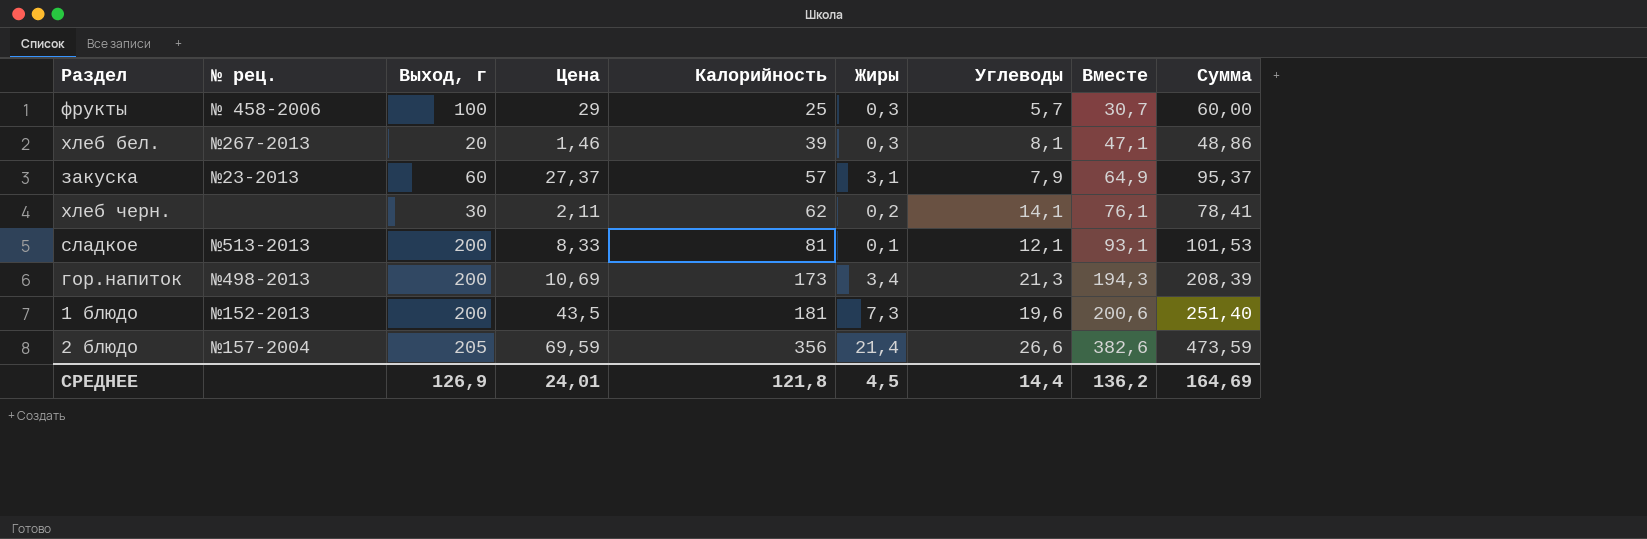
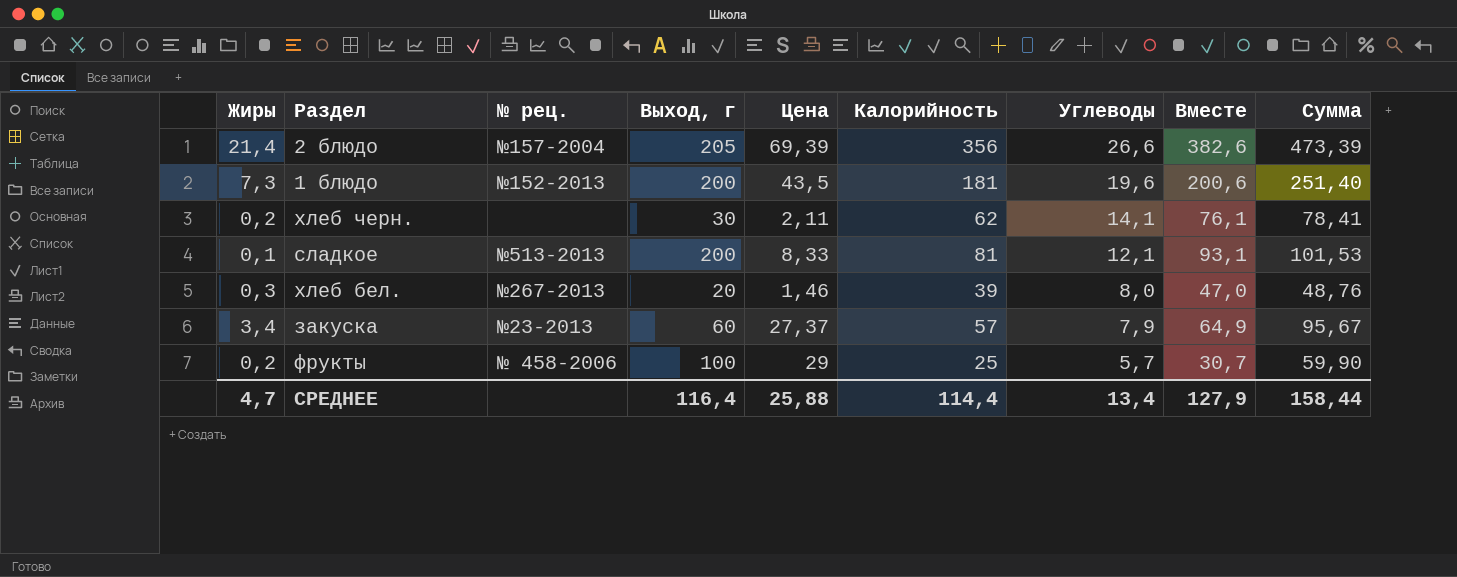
row order: Калорийность ascending -> Углеводы descending
column Жиры | position: 6 -> 1
row гор.напиток: №498-2013 | 200 | 10,69 | 173 | 3,4 | 21,3 | 194,3 | 208,39 -> none
2 блюдо | Цена: 69,59 -> 69,39
2 блюдо | Сумма: 473,59 -> 473,39
хлеб бел. | Углеводы: 8,1 -> 8,0
хлеб бел. | Вместе: 47,1 -> 47,0
хлеб бел. | Сумма: 48,86 -> 48,76
закуска | Жиры: 3,1 -> 3,4
закуска | Сумма: 95,37 -> 95,67
фрукты | Жиры: 0,3 -> 0,2
фрукты | Сумма: 60,00 -> 59,90
СРЕДНЕЕ | Жиры: 4,5 -> 4,7
СРЕДНЕЕ | Выход, г: 126,9 -> 116,4
СРЕДНЕЕ | Цена: 24,01 -> 25,88
СРЕДНЕЕ | Калорийность: 121,8 -> 114,4
СРЕДНЕЕ | Углеводы: 14,4 -> 13,4
СРЕДНЕЕ | Вместе: 136,2 -> 127,9
СРЕДНЕЕ | Сумма: 164,69 -> 158,44

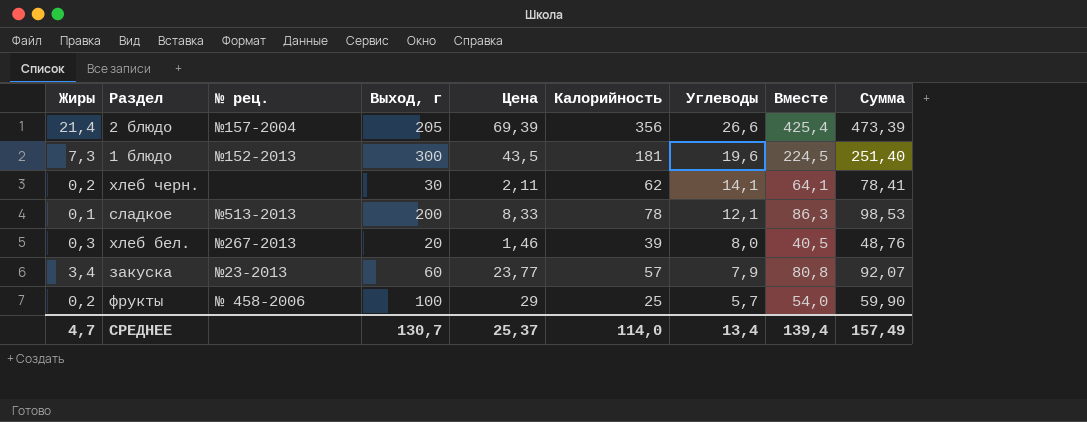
column Вместе | formula: [Калорийность] + [Углеводы] -> [Цена] + [Калорийность]
1 блюдо | Выход, г: 200 -> 300
сладкое | Калорийность: 81 -> 78
сладкое | Сумма: 101,53 -> 98,53
закуска | Цена: 27,37 -> 23,77
закуска | Сумма: 95,67 -> 92,07
СРЕДНЕЕ | Выход, г: 116,4 -> 130,7
СРЕДНЕЕ | Цена: 25,88 -> 25,37
СРЕДНЕЕ | Калорийность: 114,4 -> 114,0
СРЕДНЕЕ | Вместе: 127,9 -> 139,4
СРЕДНЕЕ | Сумма: 158,44 -> 157,49

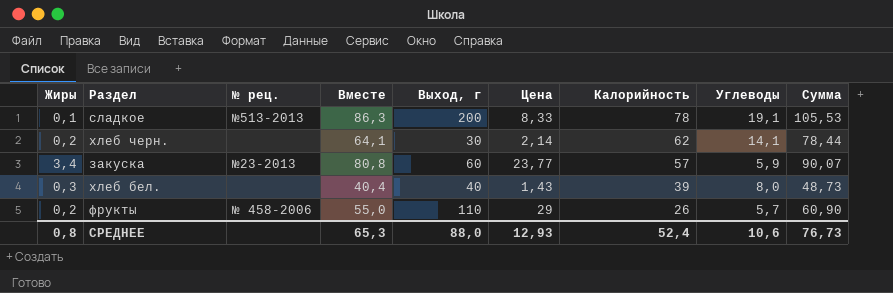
row order: Углеводы descending -> Калорийность descending
column Вместе | position: 8 -> 4
row 2 блюдо: 21,4 | №157-2004 | 205 | 69,39 | 356 | 26,6 | 425,4 | 473,39 -> none
row 1 блюдо: 7,3 | №152-2013 | 300 | 43,5 | 181 | 19,6 | 224,5 | 251,40 -> none
сладкое | Углеводы: 12,1 -> 19,1
сладкое | Сумма: 98,53 -> 105,53
хлеб черн. | Цена: 2,11 -> 2,14
хлеб черн. | Сумма: 78,41 -> 78,44
закуска | Углеводы: 7,9 -> 5,9
закуска | Сумма: 92,07 -> 90,07
хлеб бел. | № рец.: №267-2013 -> none
хлеб бел. | Вместе: 40,5 -> 40,4
хлеб бел. | Выход, г: 20 -> 40
хлеб бел. | Цена: 1,46 -> 1,43
хлеб бел. | Сумма: 48,76 -> 48,73
фрукты | Вместе: 54,0 -> 55,0
фрукты | Выход, г: 100 -> 110
фрукты | Калорийность: 25 -> 26
фрукты | Сумма: 59,90 -> 60,90
СРЕДНЕЕ | Жиры: 4,7 -> 0,8
СРЕДНЕЕ | Вместе: 139,4 -> 65,3
СРЕДНЕЕ | Выход, г: 130,7 -> 88,0
СРЕДНЕЕ | Цена: 25,37 -> 12,93
СРЕДНЕЕ | Калорийность: 114,0 -> 52,4
СРЕДНЕЕ | Углеводы: 13,4 -> 10,6
СРЕДНЕЕ | Сумма: 157,49 -> 76,73

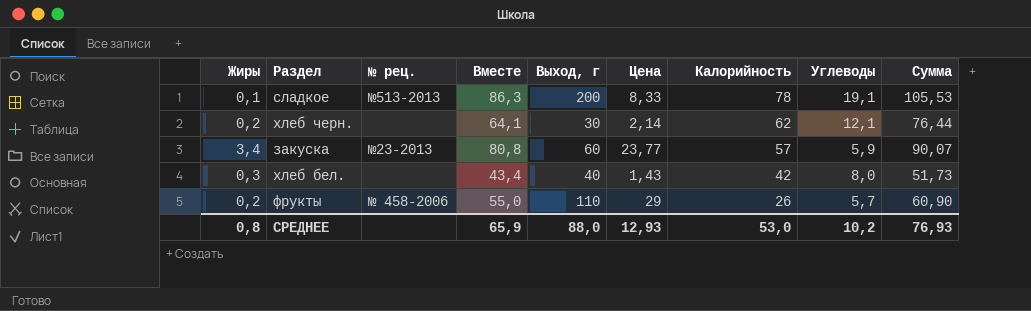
хлеб черн. | Углеводы: 14,1 -> 12,1
хлеб черн. | Сумма: 78,44 -> 76,44
хлеб бел. | Вместе: 40,4 -> 43,4
хлеб бел. | Калорийность: 39 -> 42
хлеб бел. | Сумма: 48,73 -> 51,73
СРЕДНЕЕ | Вместе: 65,3 -> 65,9
СРЕДНЕЕ | Калорийность: 52,4 -> 53,0
СРЕДНЕЕ | Углеводы: 10,6 -> 10,2
СРЕДНЕЕ | Сумма: 76,73 -> 76,93

